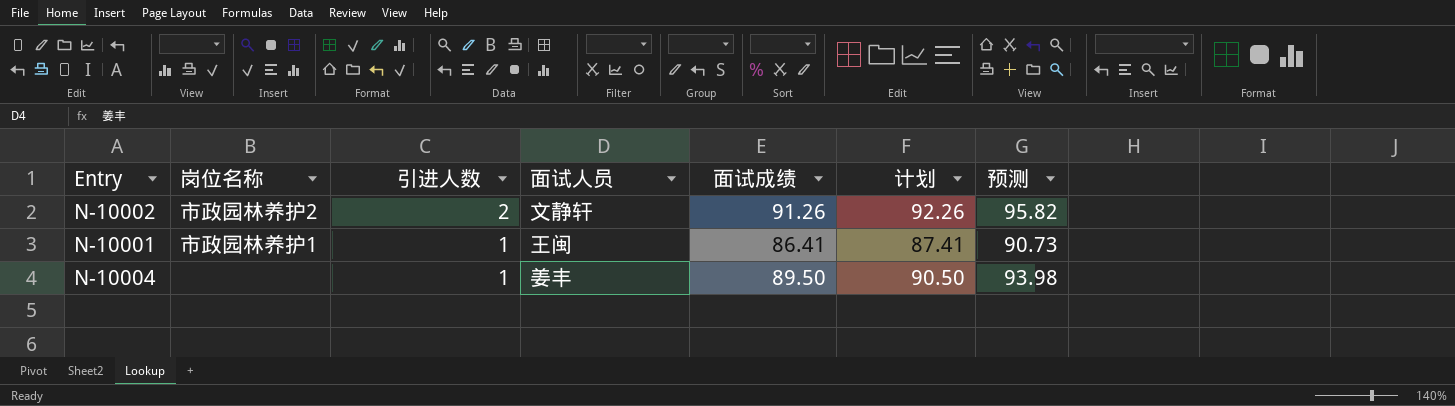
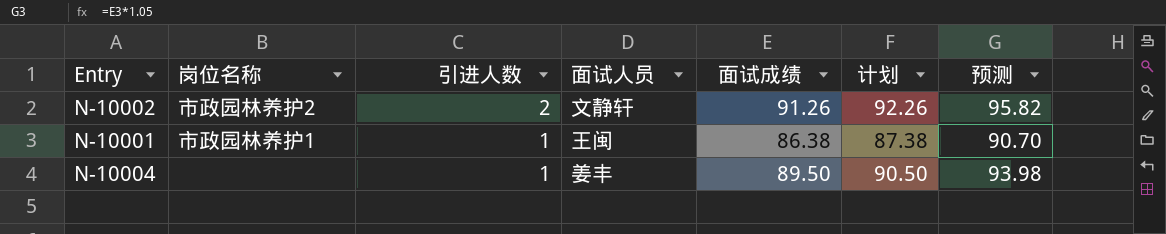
N-10001 | 面试成绩: 86.41 -> 86.38
N-10001 | 计划: 87.41 -> 87.38
N-10001 | 预测: 90.73 -> 90.70

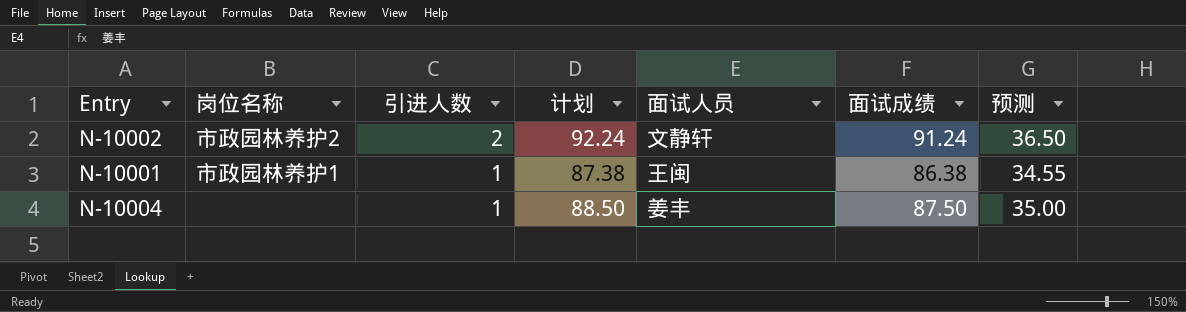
column 计划 | position: 6 -> 4
column 预测 | formula: [面试成绩] * 1.05 -> [面试成绩] * 0.4
N-10002 | 计划: 92.26 -> 92.24
N-10002 | 面试成绩: 91.26 -> 91.24
N-10004 | 计划: 90.50 -> 88.50
N-10004 | 面试成绩: 89.50 -> 87.50

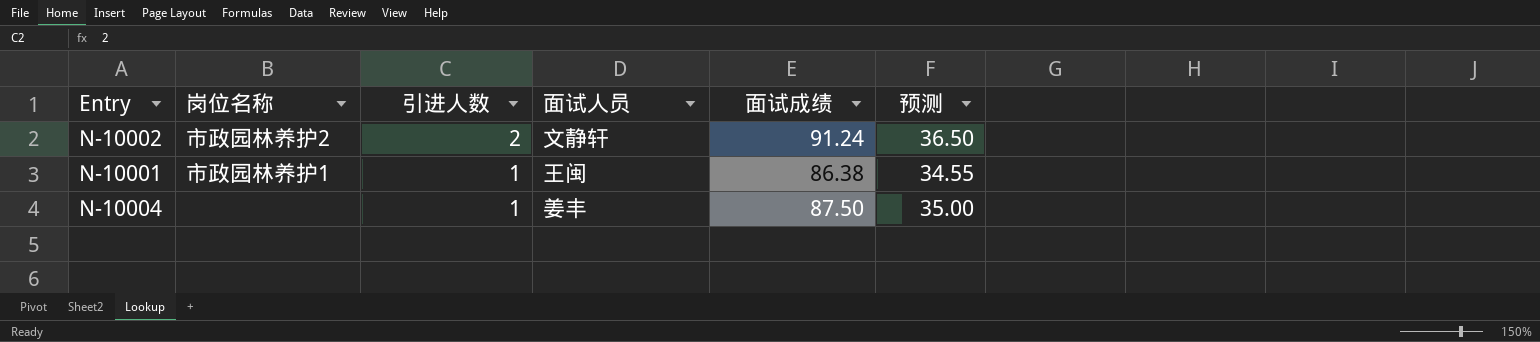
column 计划 | formula: [面试成绩] + 1 -> none

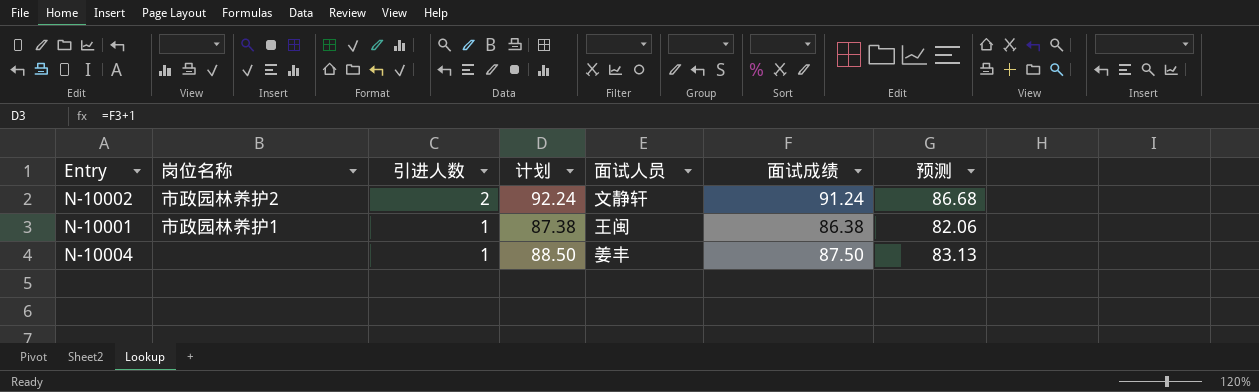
column 计划 | formula: none -> [面试成绩] + 1
column 预测 | formula: [面试成绩] * 0.4 -> [面试成绩] * 0.95

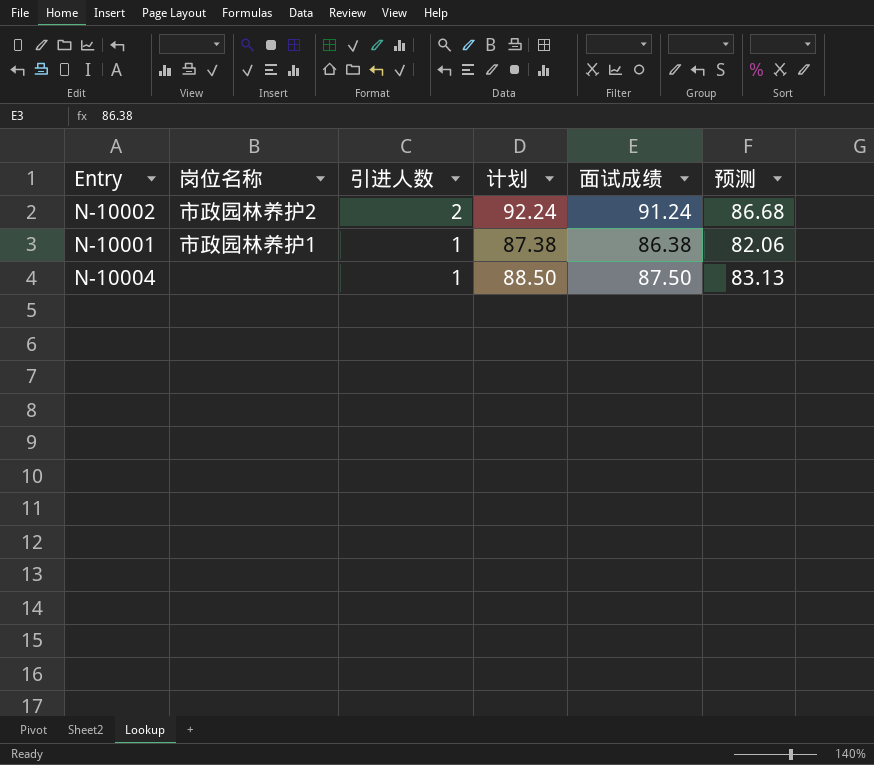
column 面试人员 | position: 5 -> none

